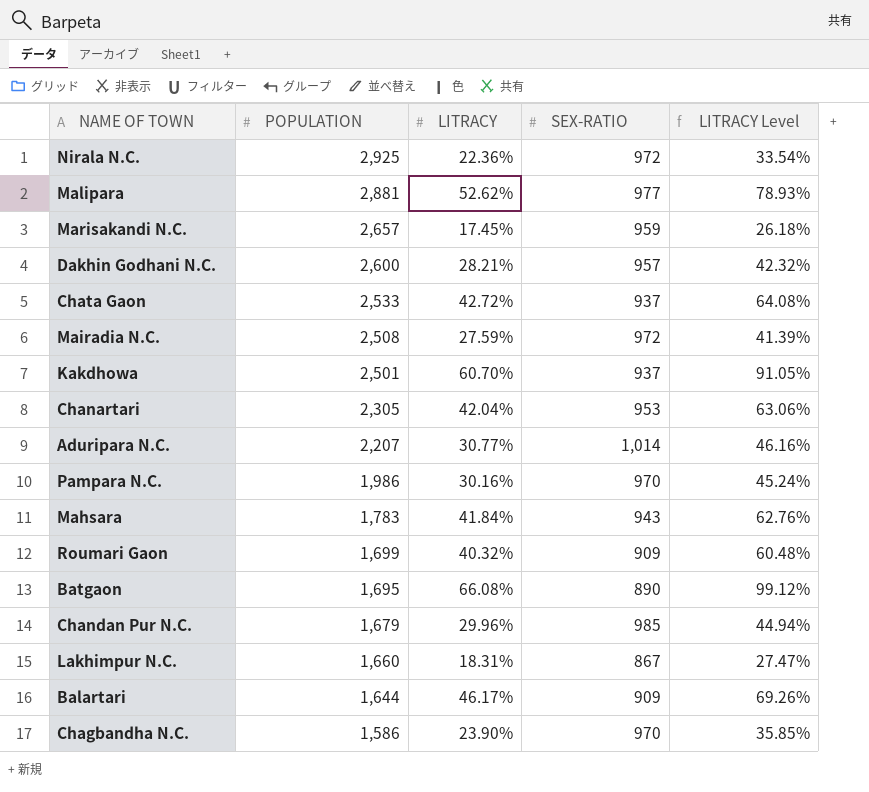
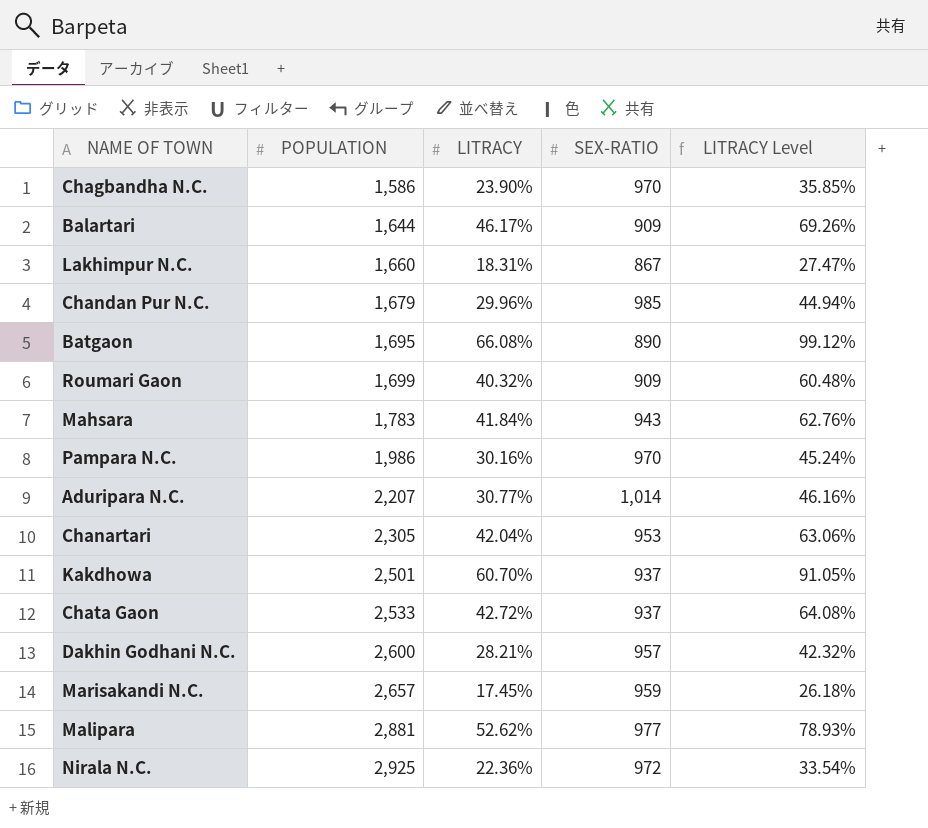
row order: POPULATION descending -> POPULATION ascending
row Mairadia N.C.: 2,508 | 27.59% | 972 | 41.39% -> none

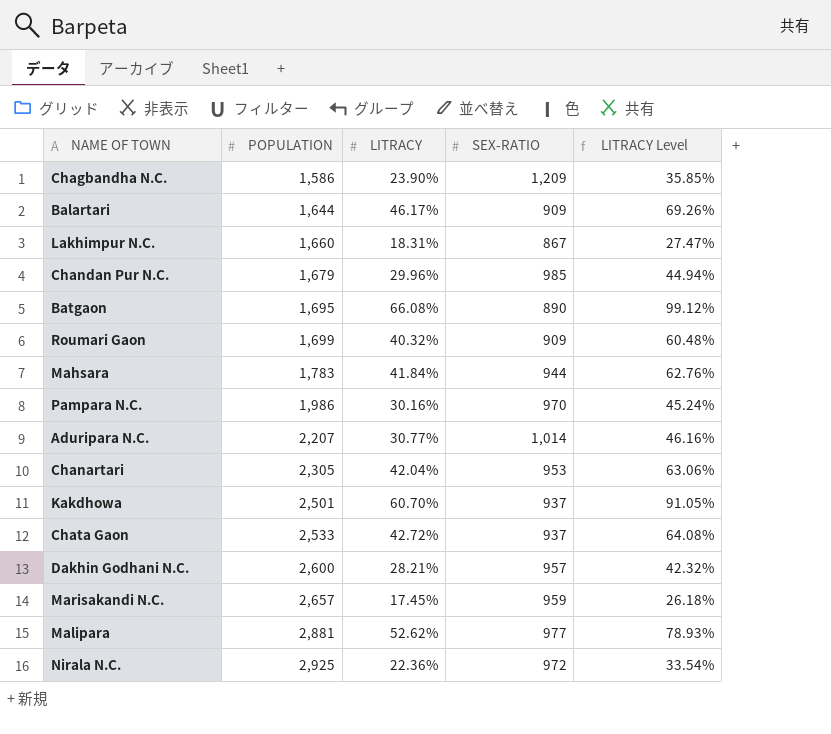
Chagbandha N.C. | SEX-RATIO: 970 -> 1,209
Mahsara | SEX-RATIO: 943 -> 944

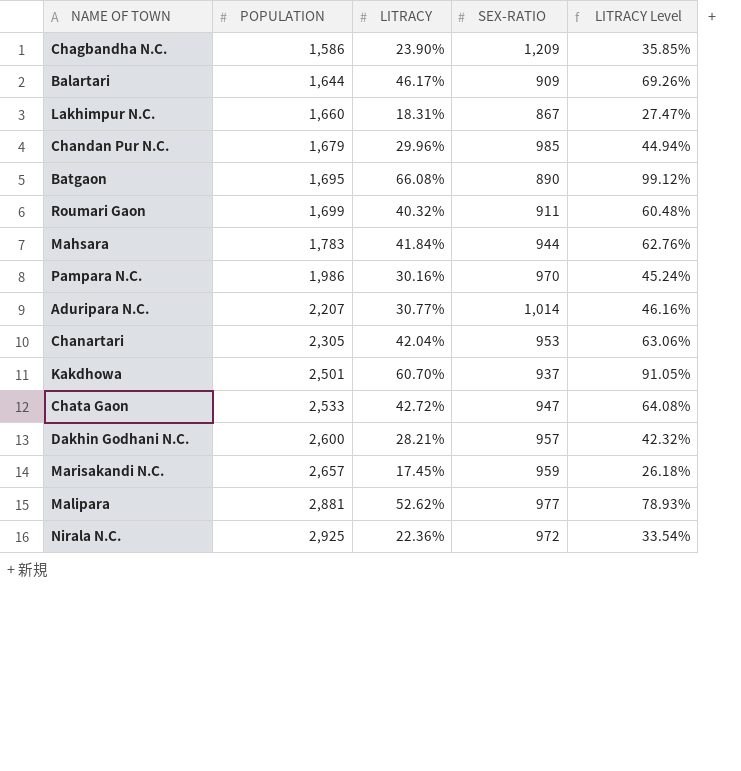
Roumari Gaon | SEX-RATIO: 909 -> 911
Chata Gaon | SEX-RATIO: 937 -> 947

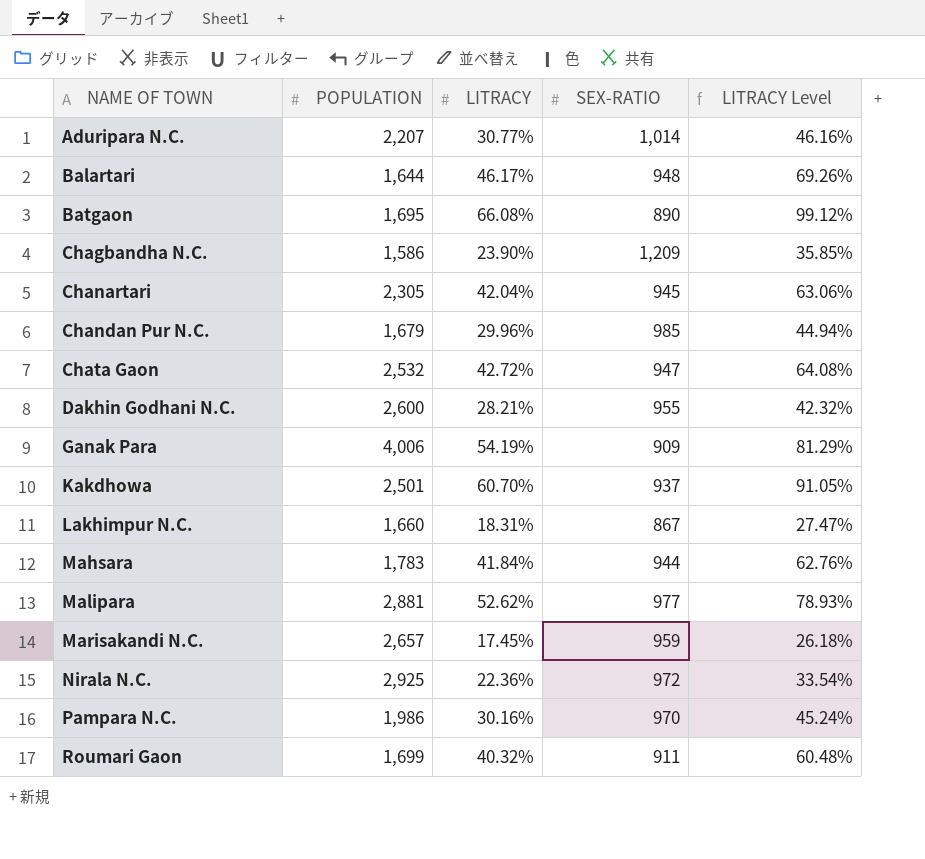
row order: POPULATION ascending -> NAME OF TOWN ascending
Balartari | SEX-RATIO: 909 -> 948
Chanartari | SEX-RATIO: 953 -> 945
Chata Gaon | POPULATION: 2,533 -> 2,532
Dakhin Godhani N.C. | SEX-RATIO: 957 -> 955
row Ganak Para: none -> 4,006 | 54.19% | 909 | 81.29%

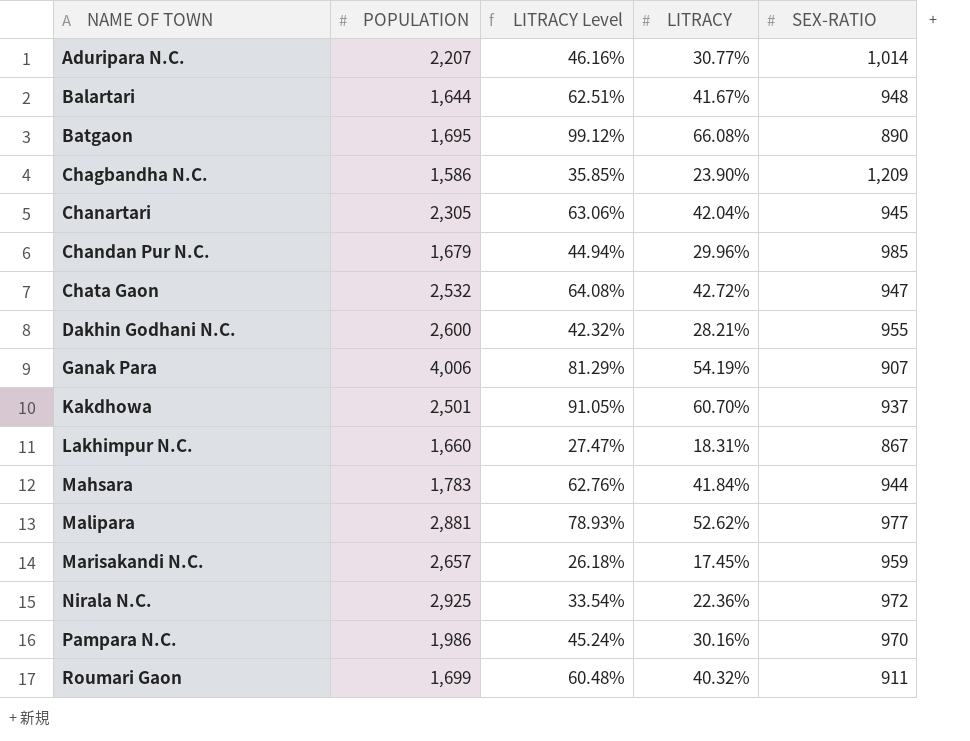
column LITRACY Level | position: 5 -> 3
Balartari | LITRACY Level: 69.26% -> 62.51%
Balartari | LITRACY: 46.17% -> 41.67%
Ganak Para | SEX-RATIO: 909 -> 907

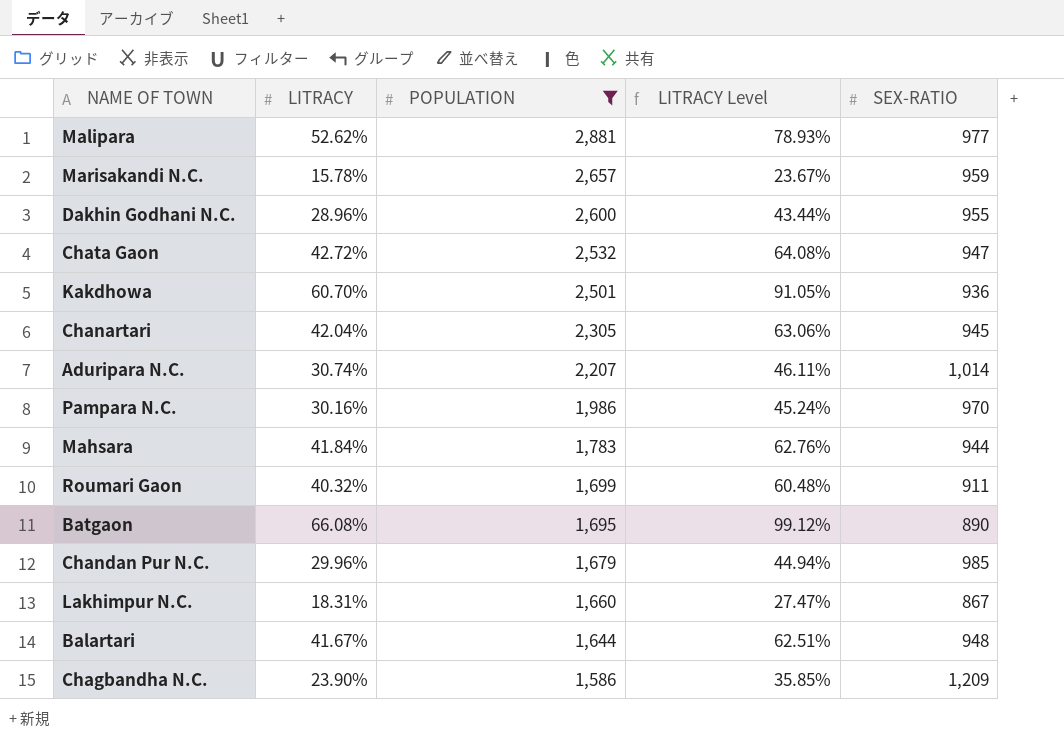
filter: none -> POPULATION <= 2,881
row order: NAME OF TOWN ascending -> POPULATION descending
column LITRACY | position: 4 -> 2
Marisakandi N.C. | LITRACY: 17.45% -> 15.78%
Marisakandi N.C. | LITRACY Level: 26.18% -> 23.67%
Dakhin Godhani N.C. | LITRACY: 28.21% -> 28.96%
Dakhin Godhani N.C. | LITRACY Level: 42.32% -> 43.44%
Kakdhowa | SEX-RATIO: 937 -> 936
Aduripara N.C. | LITRACY: 30.77% -> 30.74%
Aduripara N.C. | LITRACY Level: 46.16% -> 46.11%

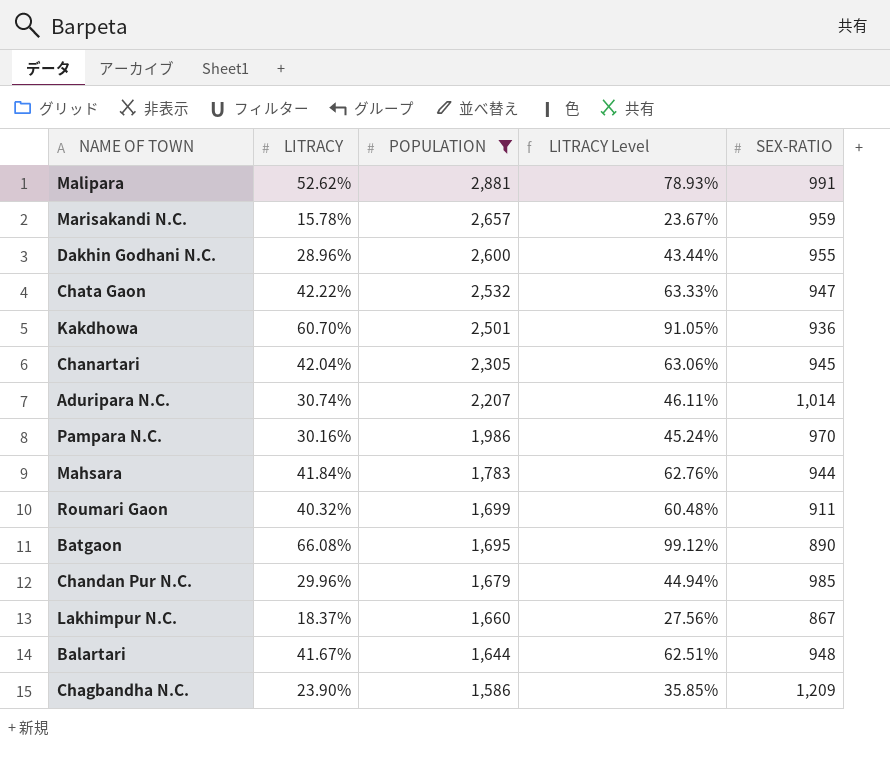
Malipara | SEX-RATIO: 977 -> 991
Chata Gaon | LITRACY: 42.72% -> 42.22%
Chata Gaon | LITRACY Level: 64.08% -> 63.33%
Lakhimpur N.C. | LITRACY: 18.31% -> 18.37%
Lakhimpur N.C. | LITRACY Level: 27.47% -> 27.56%

